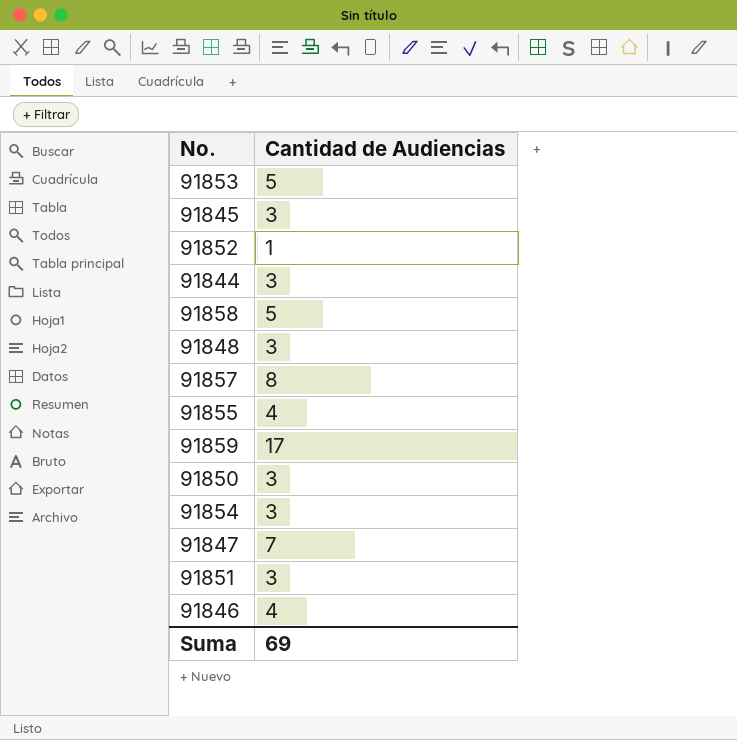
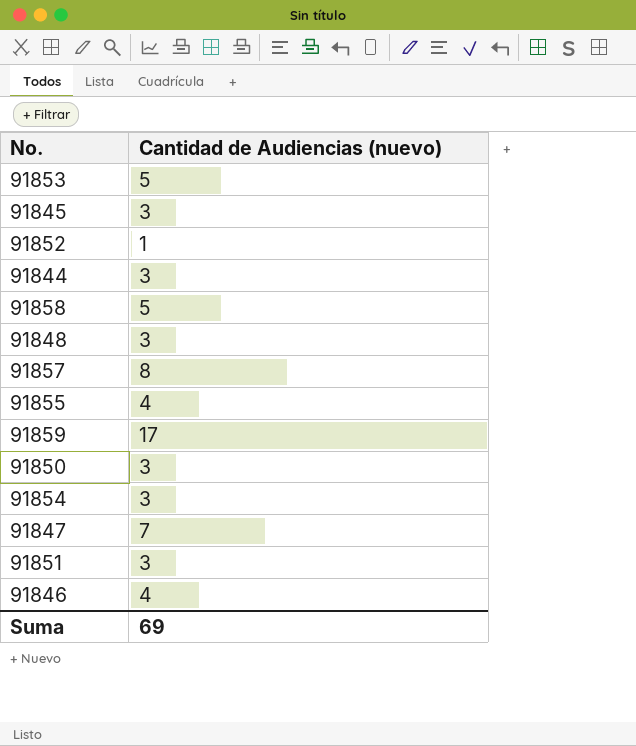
column name: Cantidad de Audiencias -> Cantidad de Audiencias (nuevo)

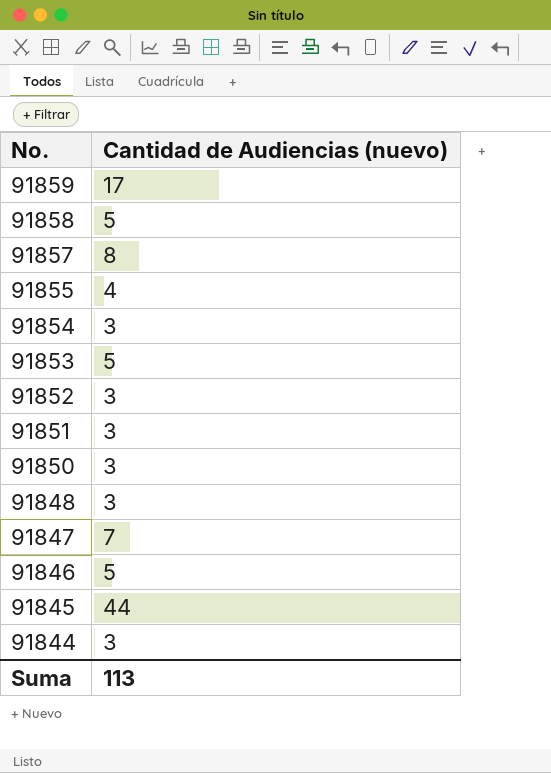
row order: none -> No. descending
91852 | Cantidad de Audiencias (nuevo): 1 -> 3
91846 | Cantidad de Audiencias (nuevo): 4 -> 5
91845 | Cantidad de Audiencias (nuevo): 3 -> 44
Suma | Cantidad de Audiencias (nuevo): 69 -> 113

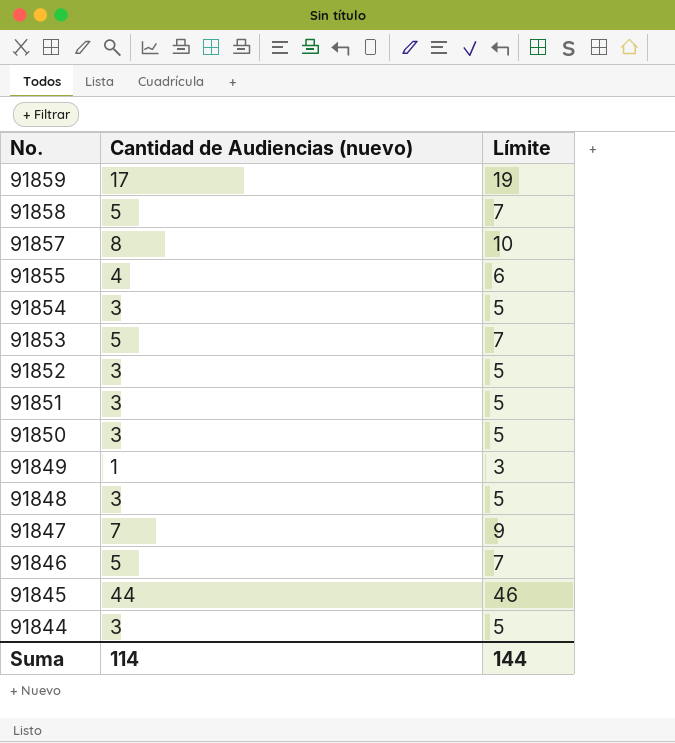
column Límite | formula: none -> [Cantidad de Audiencias (nuevo)] + 2
row 91849: none -> 1 | 3
Suma | Cantidad de Audiencias (nuevo): 113 -> 114

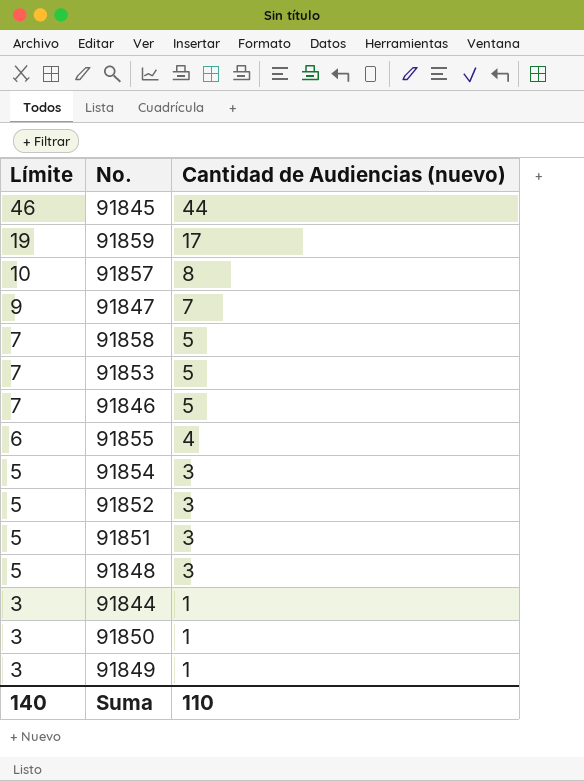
row order: No. descending -> Límite descending
column Límite | position: 3 -> 1
91844 | Límite: 5 -> 3
91844 | Cantidad de Audiencias (nuevo): 3 -> 1
91850 | Límite: 5 -> 3
91850 | Cantidad de Audiencias (nuevo): 3 -> 1
Suma | Límite: 144 -> 140
Suma | Cantidad de Audiencias (nuevo): 114 -> 110

